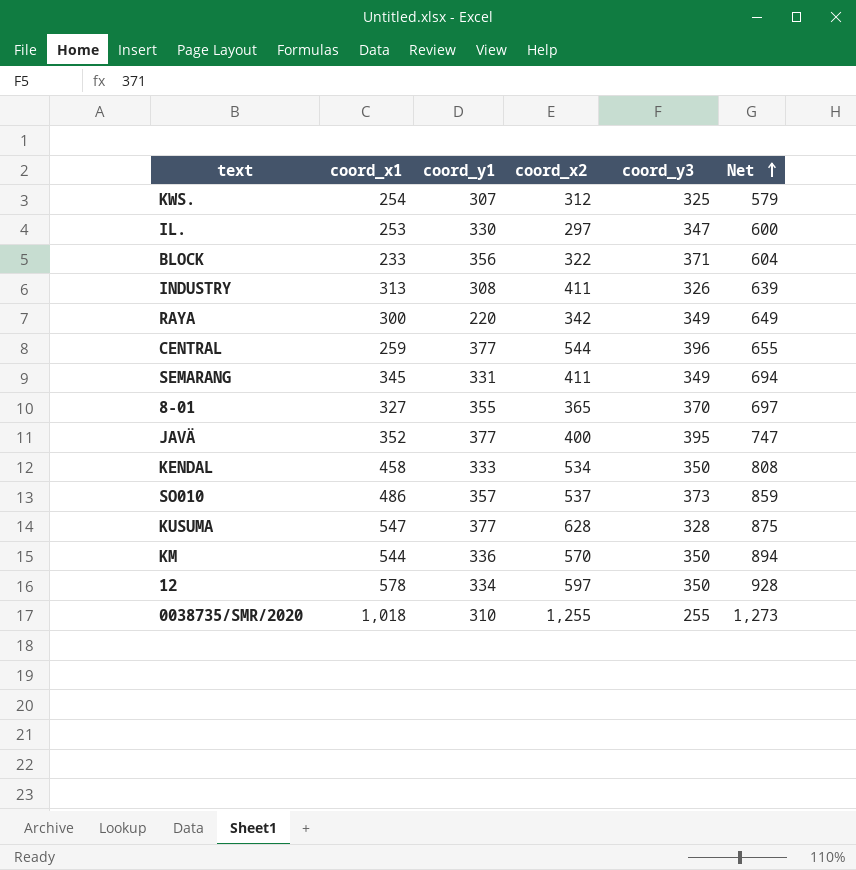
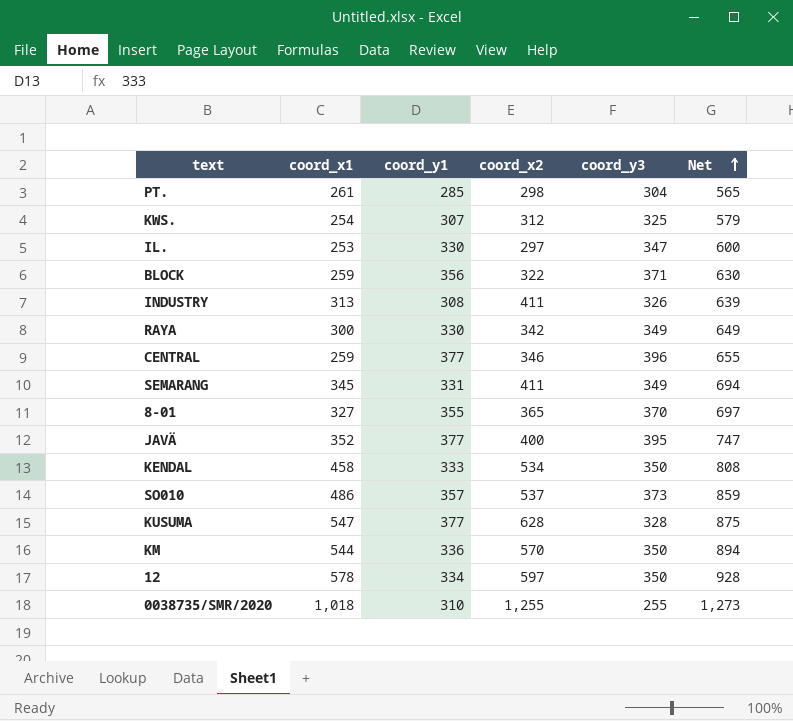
row PT.: none -> 261 | 285 | 298 | 304 | 565
BLOCK | coord_x1: 233 -> 259
BLOCK | Net: 604 -> 630
RAYA | coord_y1: 220 -> 330
CENTRAL | coord_x2: 544 -> 346

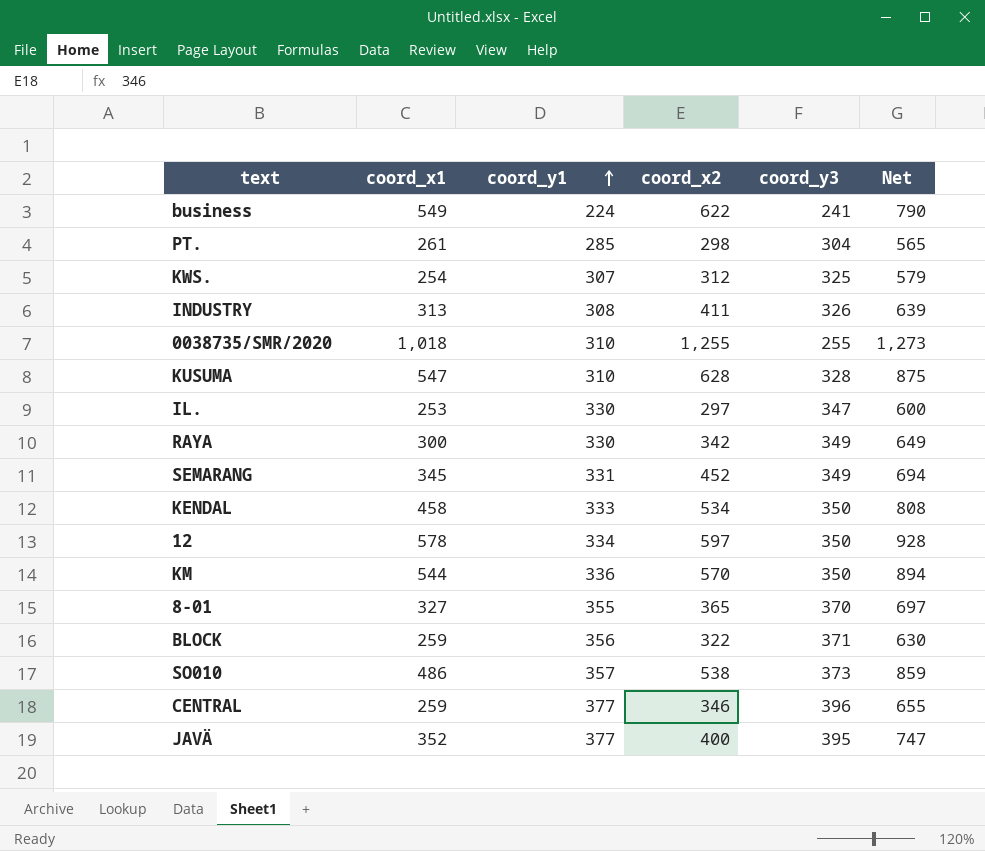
row order: Net ascending -> coord_y1 ascending
row business: none -> 549 | 224 | 622 | 241 | 790
KUSUMA | coord_y1: 377 -> 310
SEMARANG | coord_x2: 411 -> 452
SO010 | coord_x2: 537 -> 538

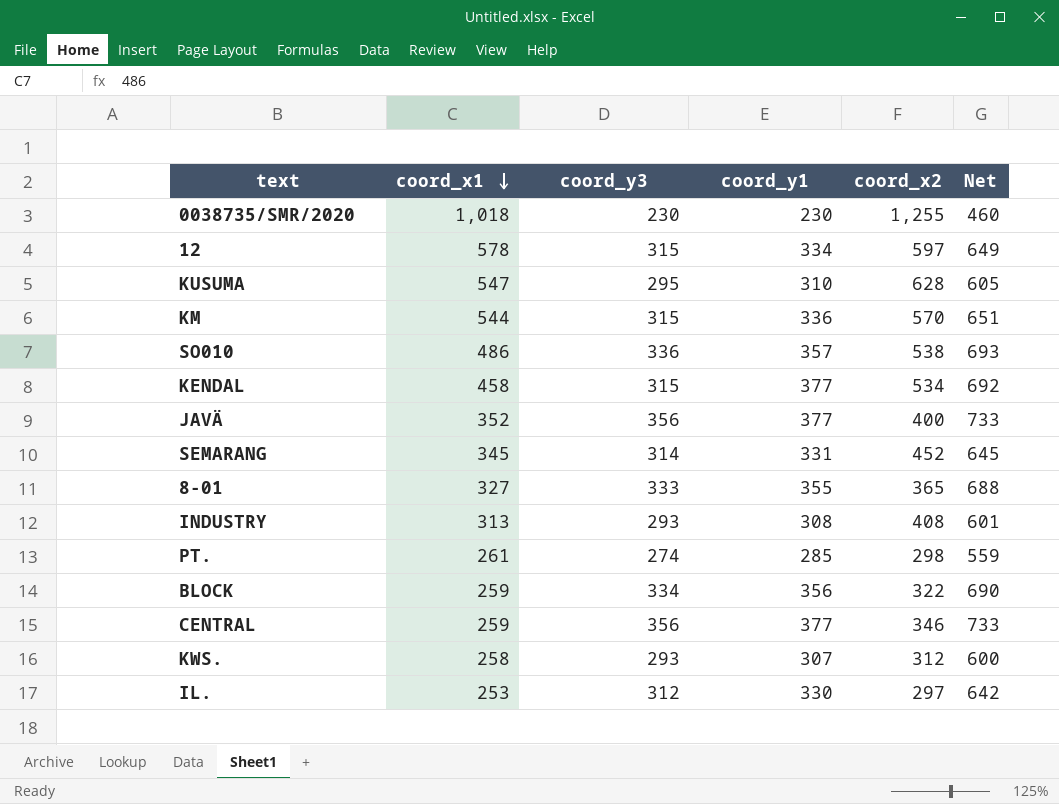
row order: coord_y1 ascending -> coord_x1 descending
column coord_y3 | position: 5 -> 3
column Net | formula: [coord_x1] + [coord_y3] -> [coord_y3] + [coord_y1]
row business: 549 | 224 | 622 | 241 | 790 -> none
row RAYA: 300 | 330 | 342 | 349 | 649 -> none
0038735/SMR/2020 | coord_y3: 255 -> 230
0038735/SMR/2020 | coord_y1: 310 -> 230
12 | coord_y3: 350 -> 315
KUSUMA | coord_y3: 328 -> 295
KM | coord_y3: 350 -> 315
SO010 | coord_y3: 373 -> 336
KENDAL | coord_y3: 350 -> 315
KENDAL | coord_y1: 333 -> 377
JAVÄ | coord_y3: 395 -> 356
SEMARANG | coord_y3: 349 -> 314
8-01 | coord_y3: 370 -> 333
INDUSTRY | coord_y3: 326 -> 293
INDUSTRY | coord_x2: 411 -> 408
PT. | coord_y3: 304 -> 274
BLOCK | coord_y3: 371 -> 334
CENTRAL | coord_y3: 396 -> 356
KWS. | coord_x1: 254 -> 258
KWS. | coord_y3: 325 -> 293
IL. | coord_y3: 347 -> 312

